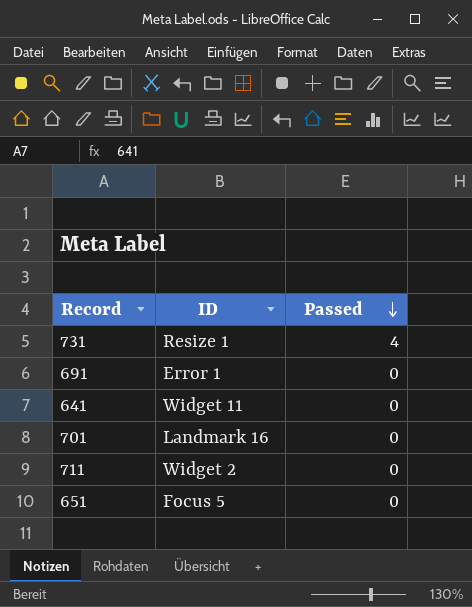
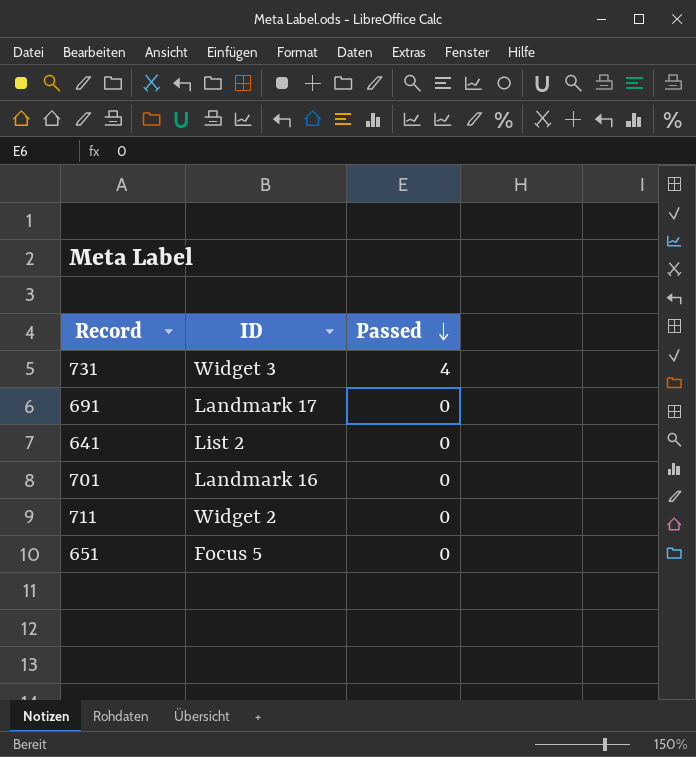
731 | ID: Resize 1 -> Widget 3
691 | ID: Error 1 -> Landmark 17
641 | ID: Widget 11 -> List 2

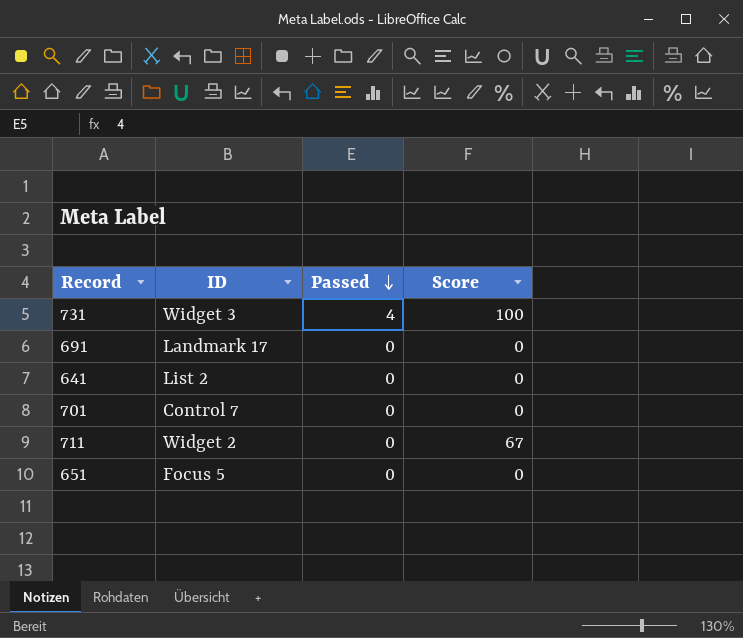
column Score | position: none -> 4
701 | ID: Landmark 16 -> Control 7

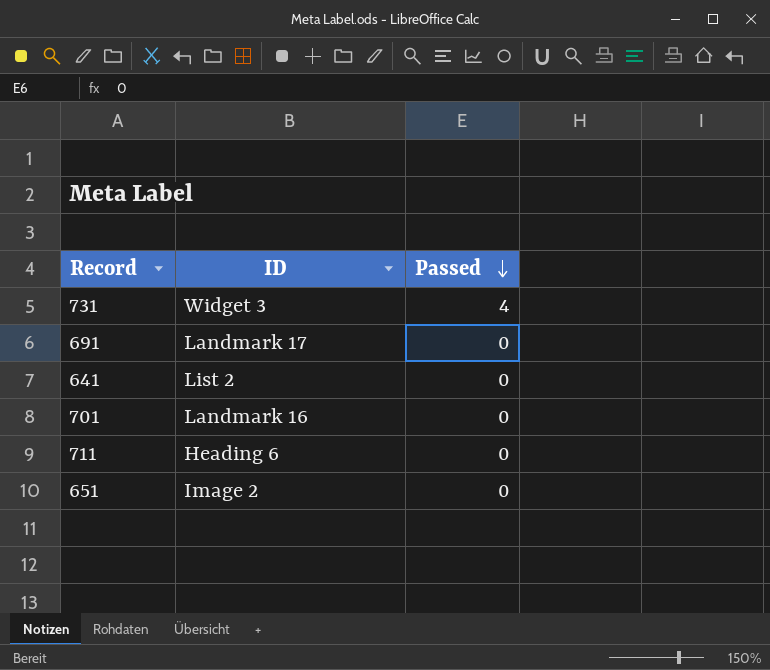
column Score | position: 4 -> none
701 | ID: Control 7 -> Landmark 16
711 | ID: Widget 2 -> Heading 6
651 | ID: Focus 5 -> Image 2

